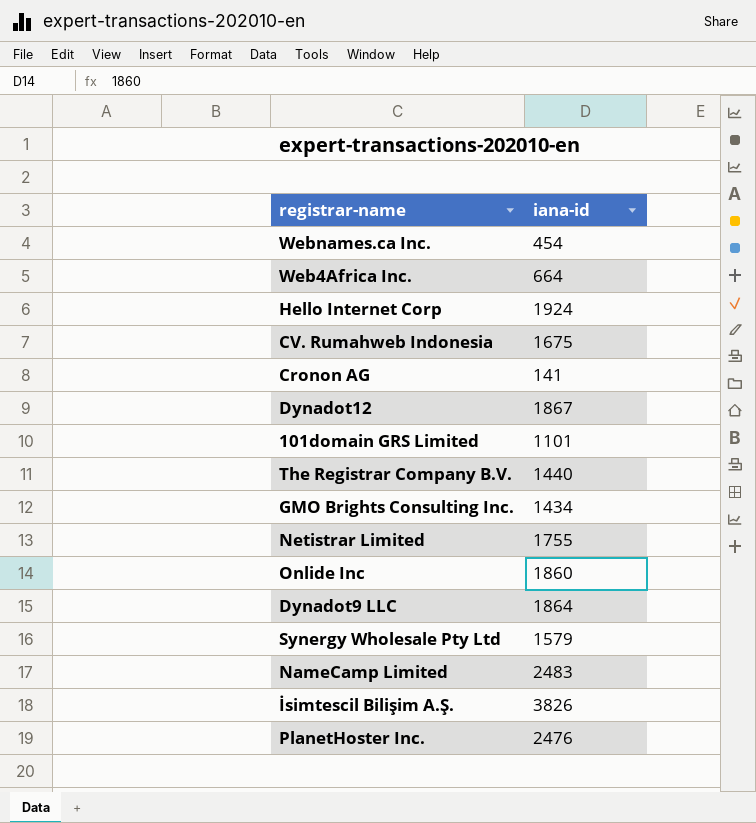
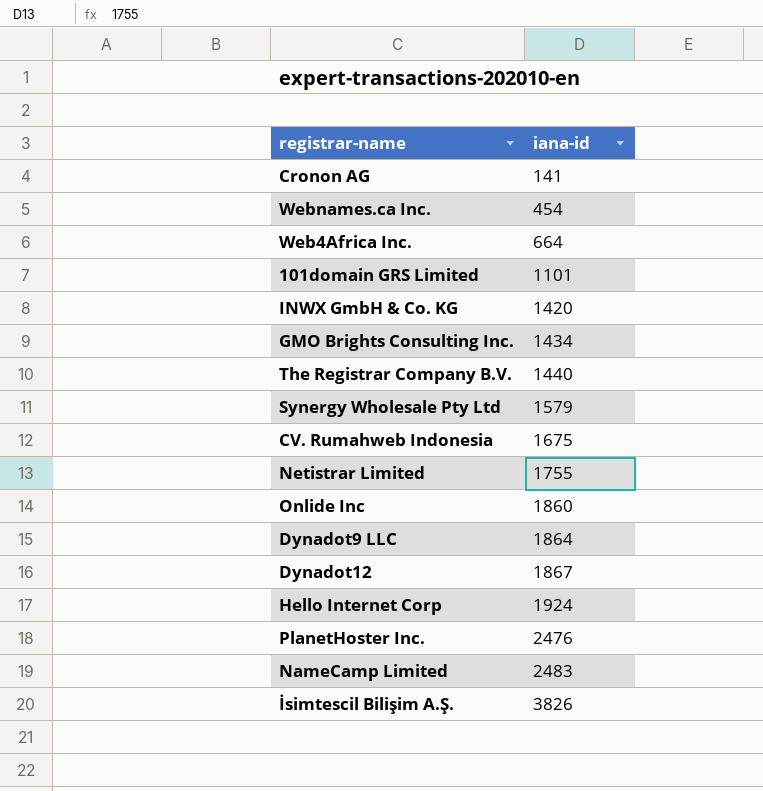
row order: none -> iana-id ascending
row INWX GmbH & Co. KG: none -> 1420

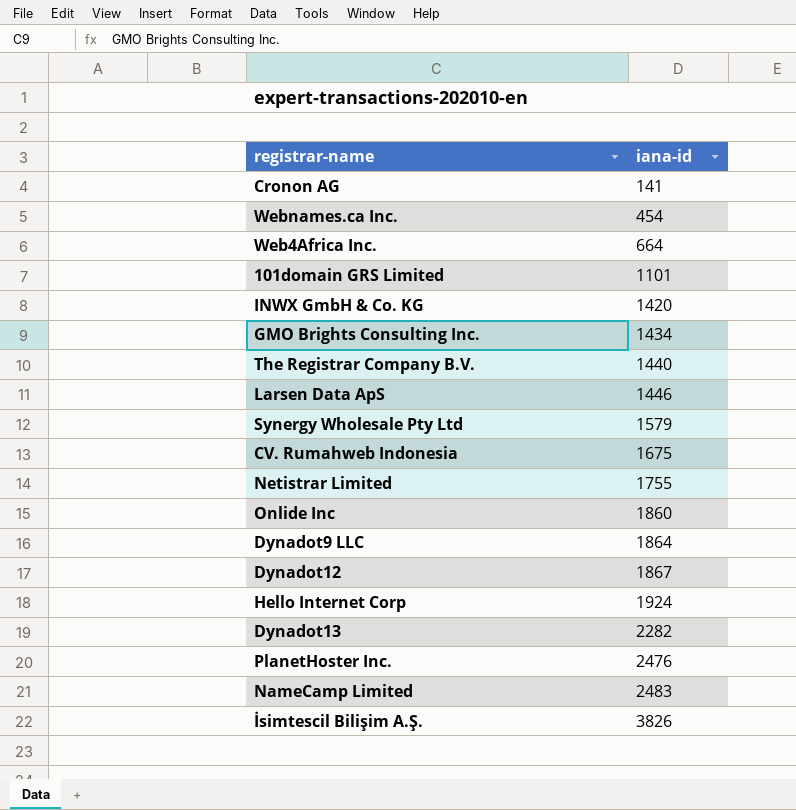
row Larsen Data ApS: none -> 1446
row Dynadot13: none -> 2282

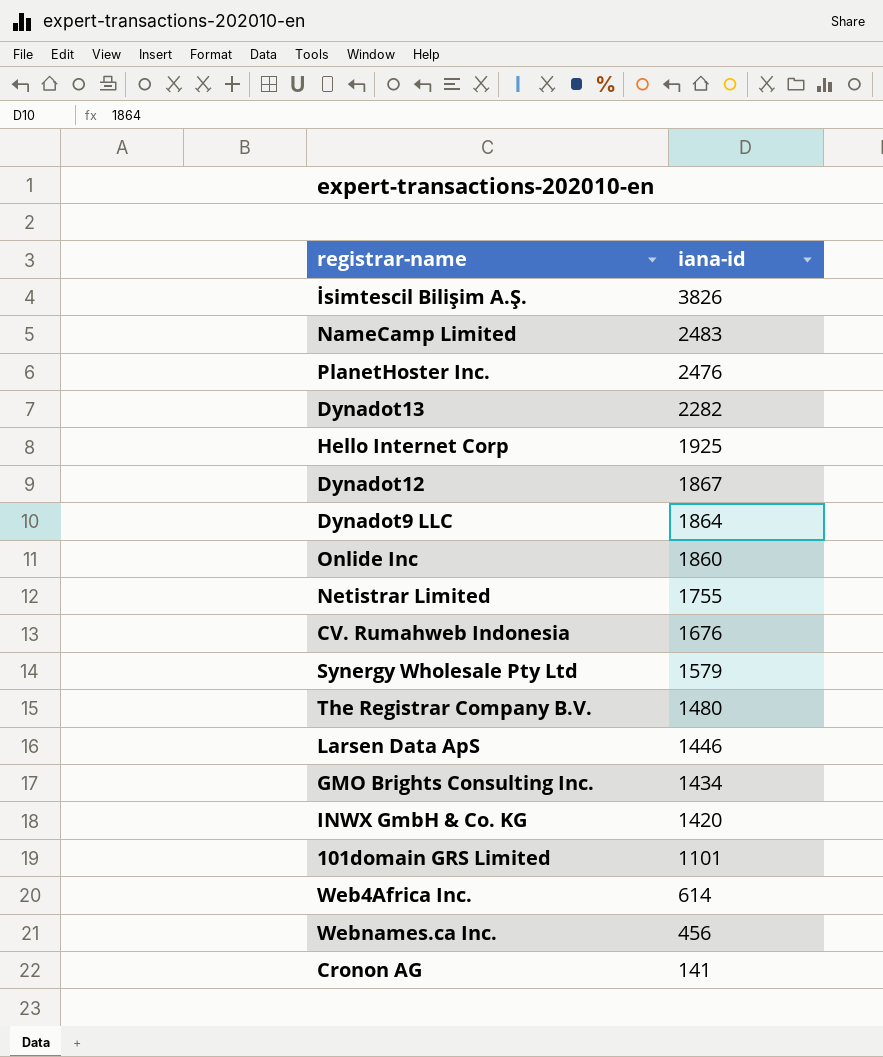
row order: iana-id ascending -> iana-id descending
Hello Internet Corp | iana-id: 1924 -> 1925
CV. Rumahweb Indonesia | iana-id: 1675 -> 1676
The Registrar Company B.V. | iana-id: 1440 -> 1480
Web4Africa Inc. | iana-id: 664 -> 614
Webnames.ca Inc. | iana-id: 454 -> 456

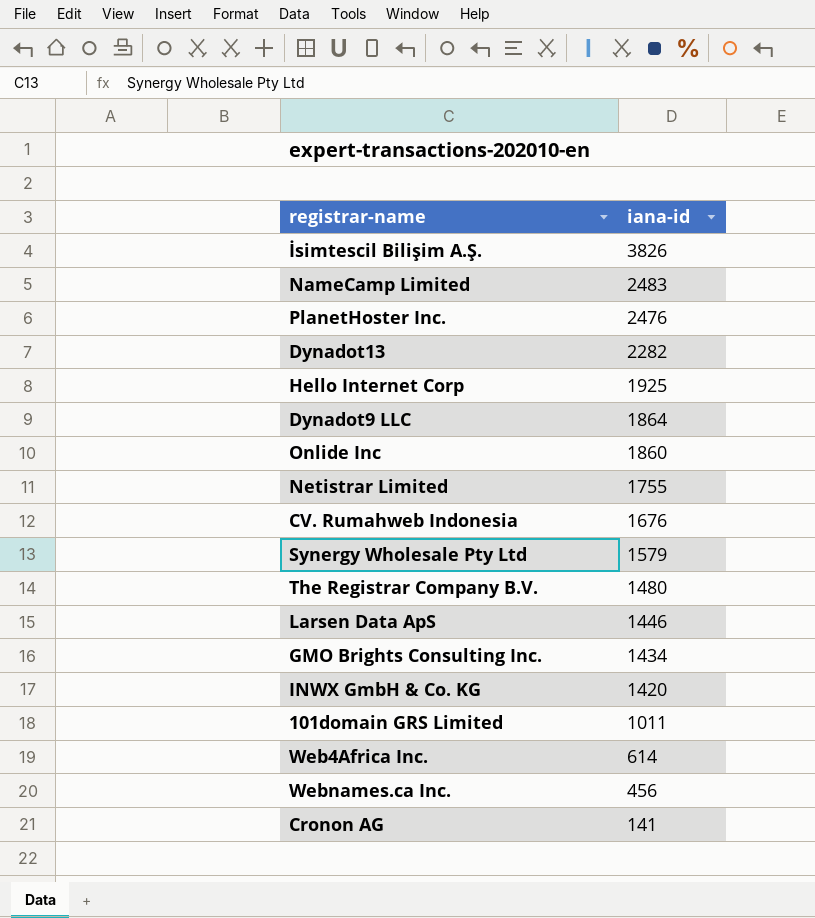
row Dynadot12: 1867 -> none
101domain GRS Limited | iana-id: 1101 -> 1011

